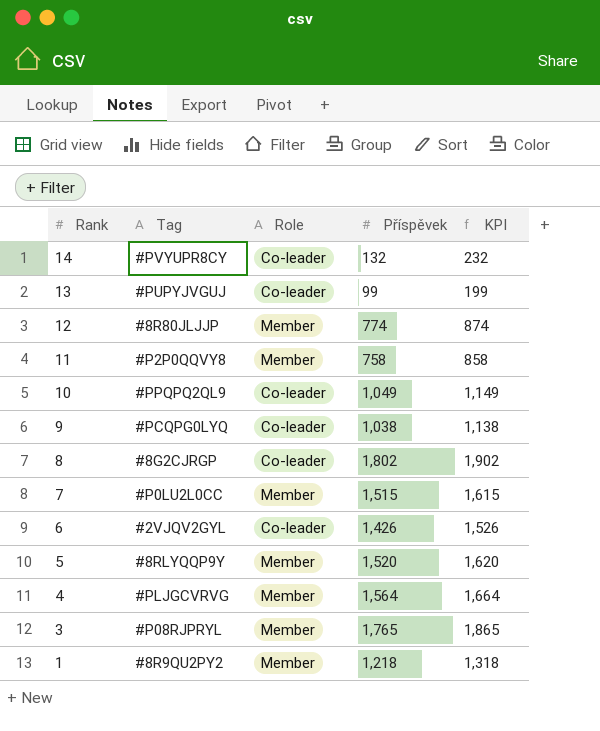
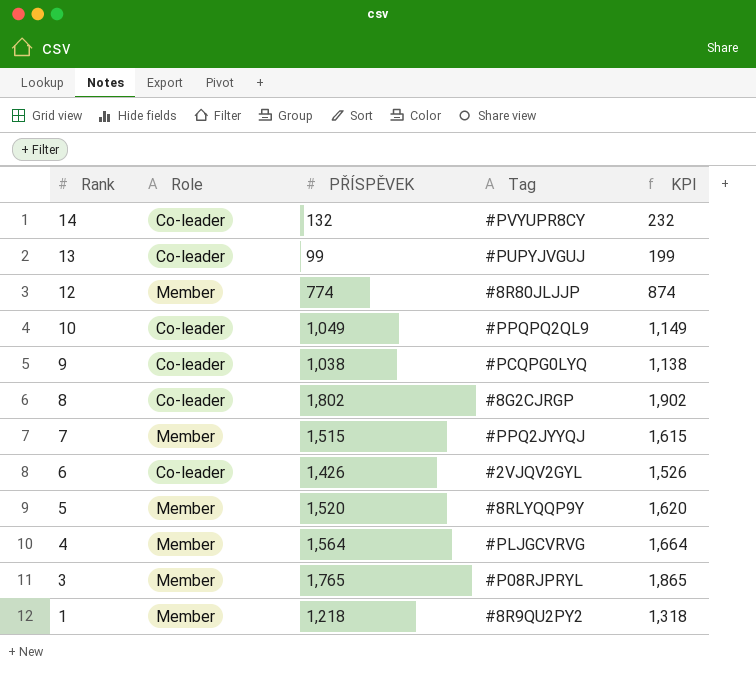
column name: Příspěvek -> PŘÍSPĚVEK
column Tag | position: 2 -> 4
row 11: #P2P0QQVY8 | Member | 758 | 858 -> none
7 | Tag: #P0LU2L0CC -> #PPQ2JYYQJ

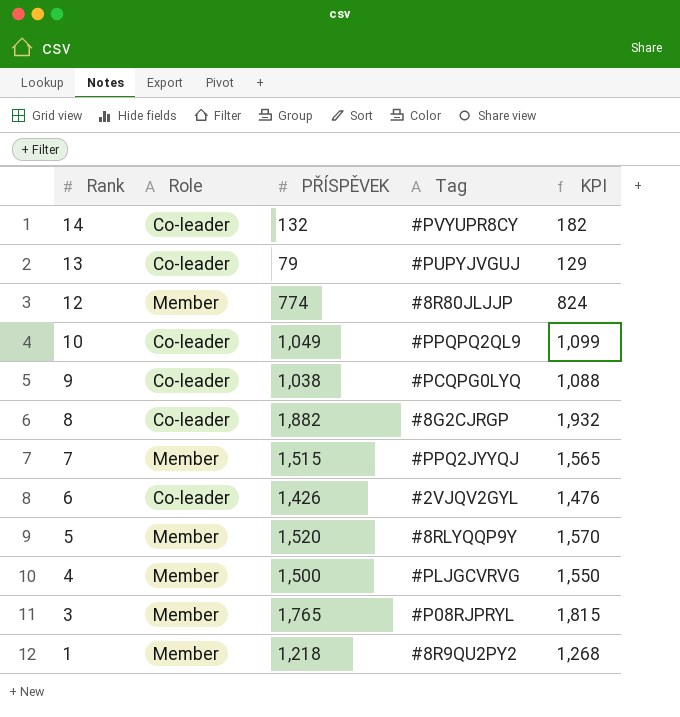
column KPI | formula: [PŘÍSPĚVEK] + 100 -> [PŘÍSPĚVEK] + 50
13 | PŘÍSPĚVEK: 99 -> 79
8 | PŘÍSPĚVEK: 1,802 -> 1,882
4 | PŘÍSPĚVEK: 1,564 -> 1,500

